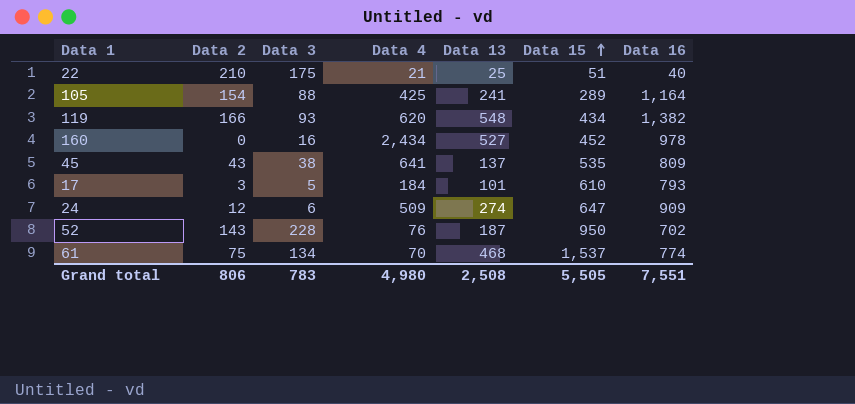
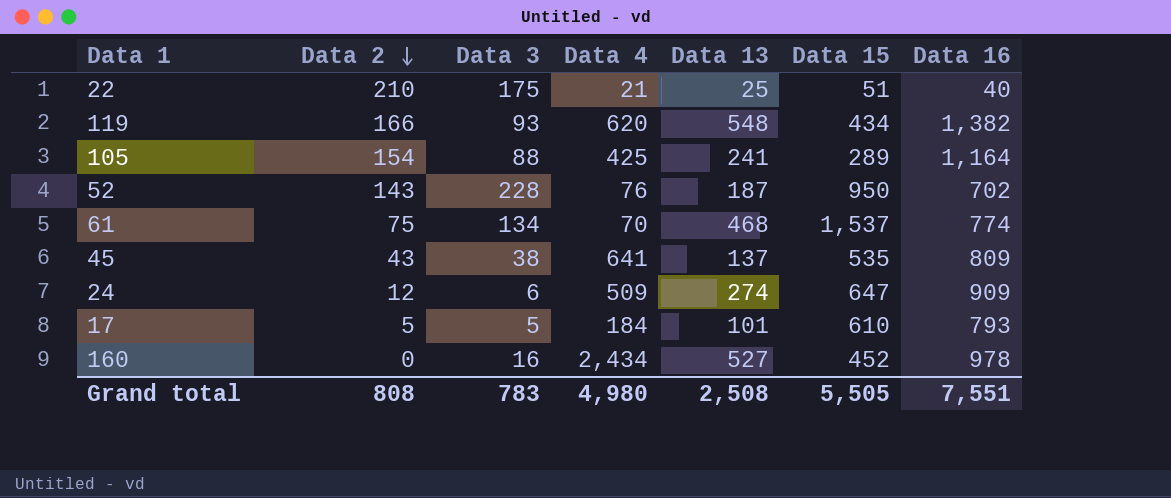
row order: Data 15 ascending -> Data 2 descending
17 | Data 2: 3 -> 5
Grand total | Data 2: 806 -> 808

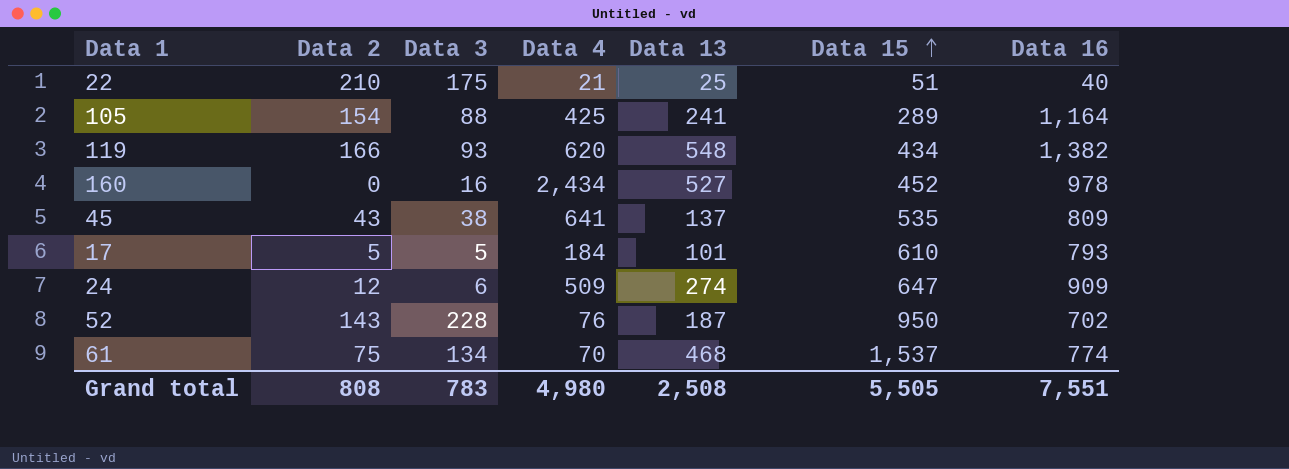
row order: Data 2 descending -> Data 15 ascending

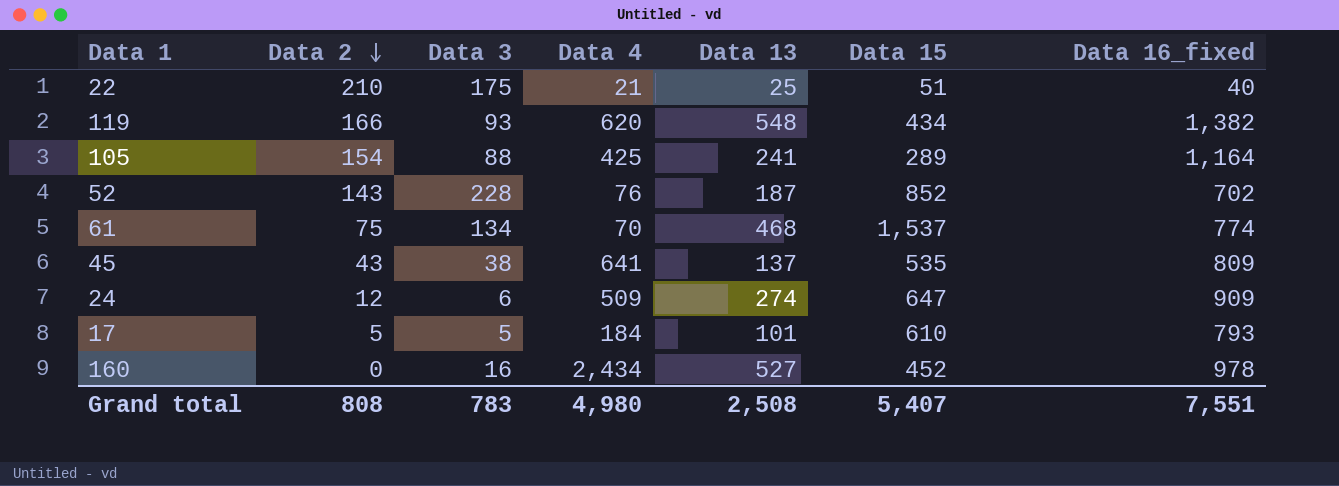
row order: Data 15 ascending -> Data 2 descending
column name: Data 16 -> Data 16_fixed
52 | Data 15: 950 -> 852
Grand total | Data 15: 5,505 -> 5,407

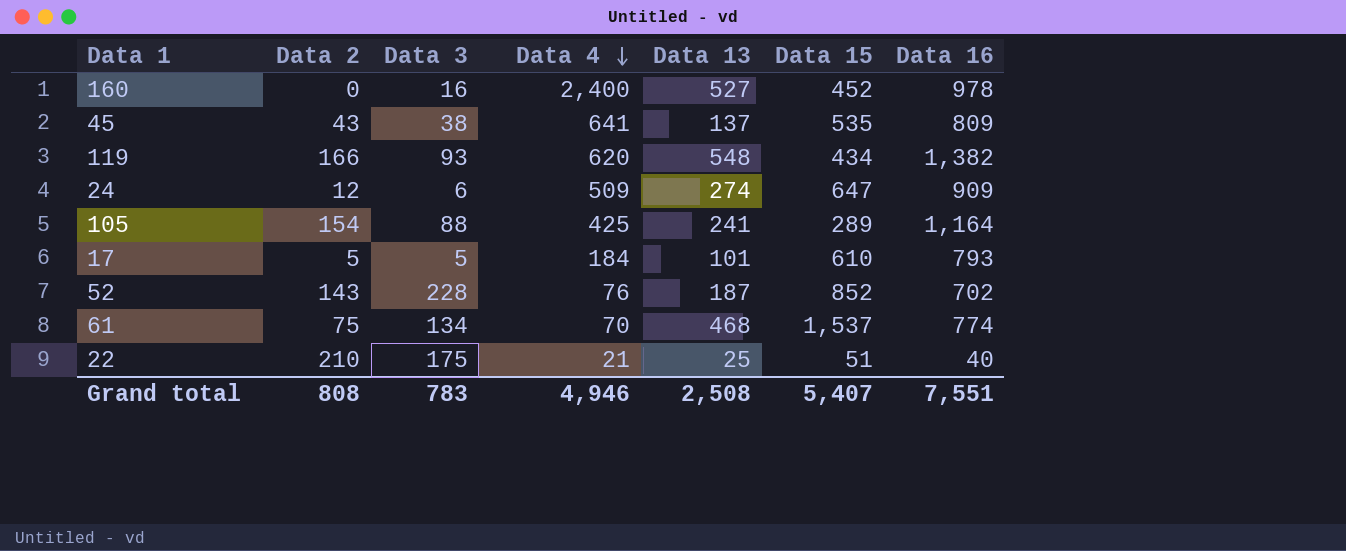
row order: Data 2 descending -> Data 4 descending
column name: Data 16_fixed -> Data 16
160 | Data 4: 2,434 -> 2,400
Grand total | Data 4: 4,980 -> 4,946

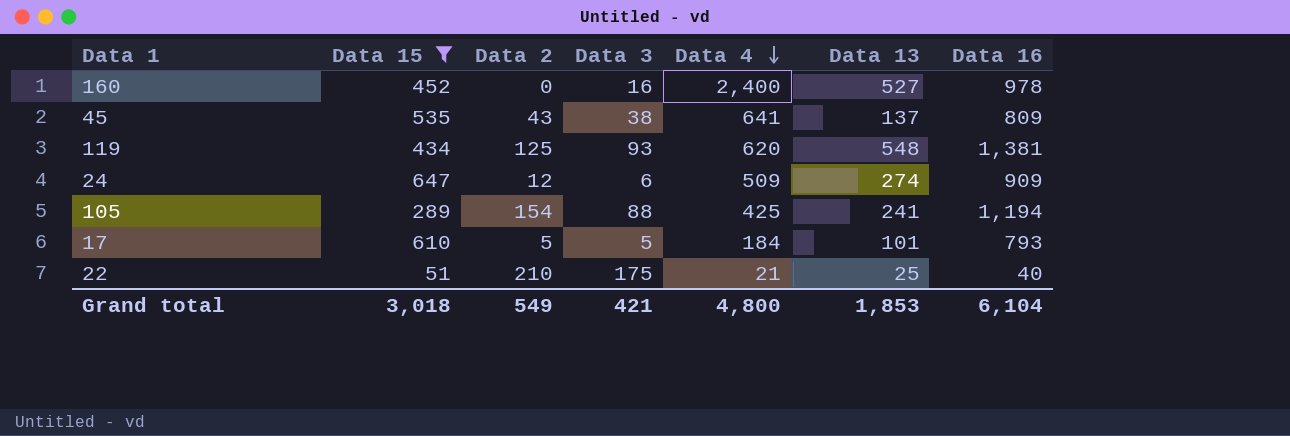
filter: none -> Data 15 <= 647
column Data 15 | position: 6 -> 2
119 | Data 2: 166 -> 125
119 | Data 16: 1,382 -> 1,381
105 | Data 16: 1,164 -> 1,194
Grand total | Data 15: 5,407 -> 3,018
Grand total | Data 2: 808 -> 549
Grand total | Data 3: 783 -> 421
Grand total | Data 4: 4,946 -> 4,800
Grand total | Data 13: 2,508 -> 1,853
Grand total | Data 16: 7,551 -> 6,104

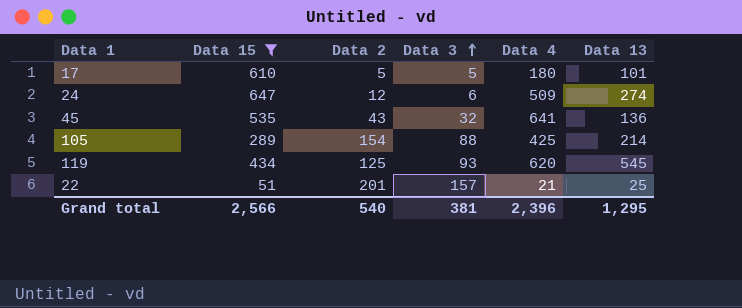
row order: Data 4 descending -> Data 3 ascending
column Data 16 | position: 7 -> none
row 160: 452 | 0 | 16 | 2,400 | 527 | 978 -> none
17 | Data 4: 184 -> 180
45 | Data 3: 38 -> 32
45 | Data 13: 137 -> 136
105 | Data 13: 241 -> 214
119 | Data 13: 548 -> 545
22 | Data 2: 210 -> 201
22 | Data 3: 175 -> 157
Grand total | Data 15: 3,018 -> 2,566
Grand total | Data 2: 549 -> 540
Grand total | Data 3: 421 -> 381
Grand total | Data 4: 4,800 -> 2,396
Grand total | Data 13: 1,853 -> 1,295

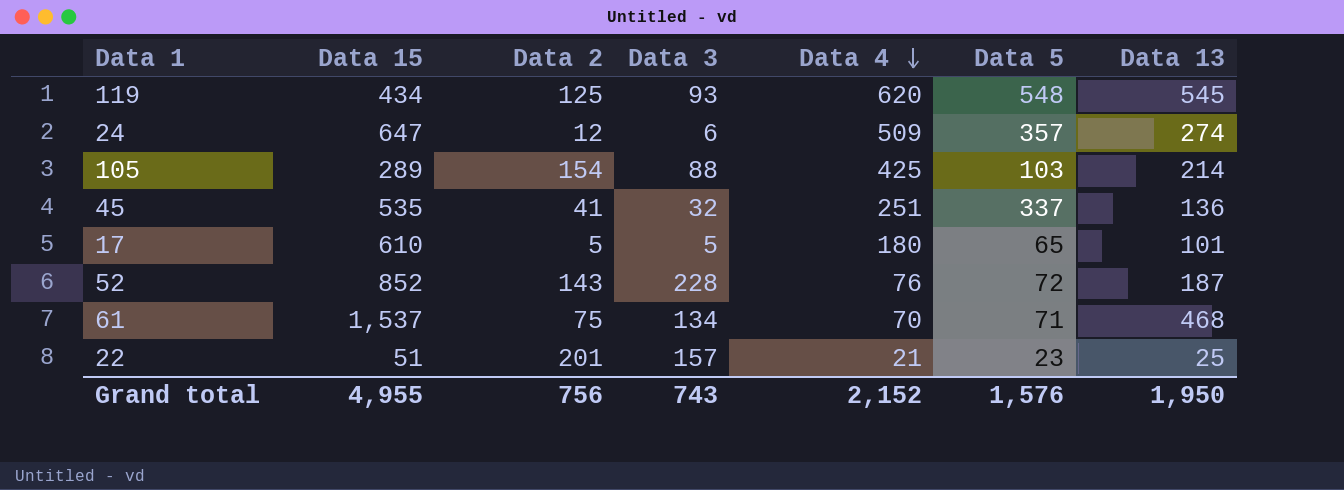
filter: Data 15 <= 647 -> none
row order: Data 3 ascending -> Data 4 descending
column Data 5 | position: none -> 6
45 | Data 2: 43 -> 41
45 | Data 4: 641 -> 251
Grand total | Data 15: 2,566 -> 4,955
Grand total | Data 2: 540 -> 756
Grand total | Data 3: 381 -> 743
Grand total | Data 4: 2,396 -> 2,152
Grand total | Data 13: 1,295 -> 1,950

